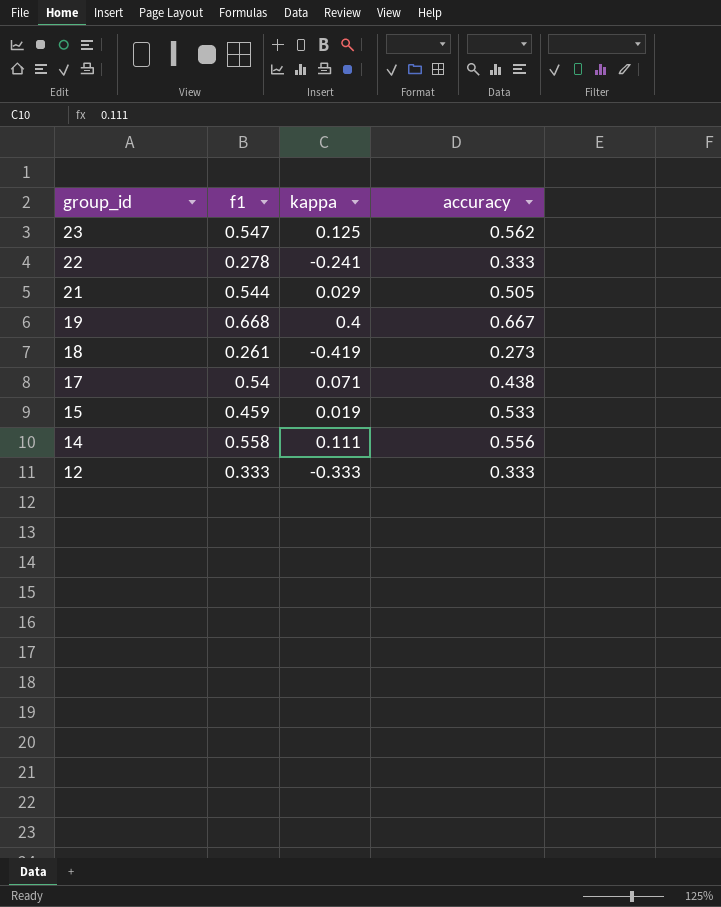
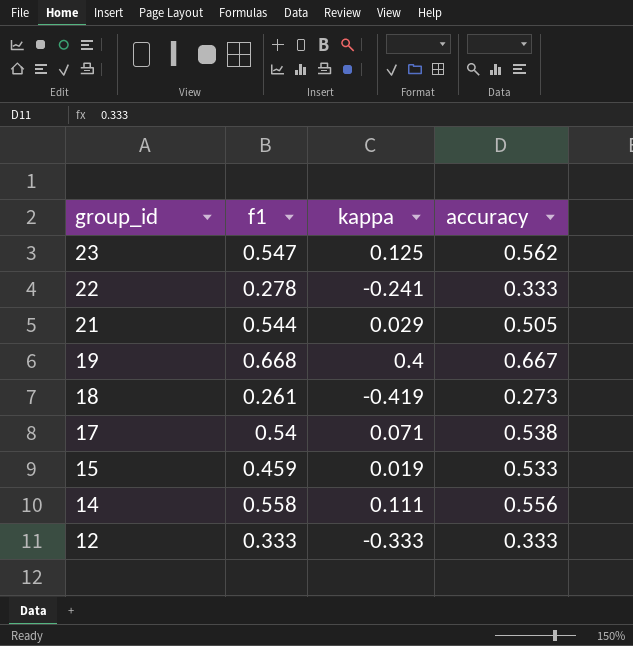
17 | accuracy: 0.438 -> 0.538

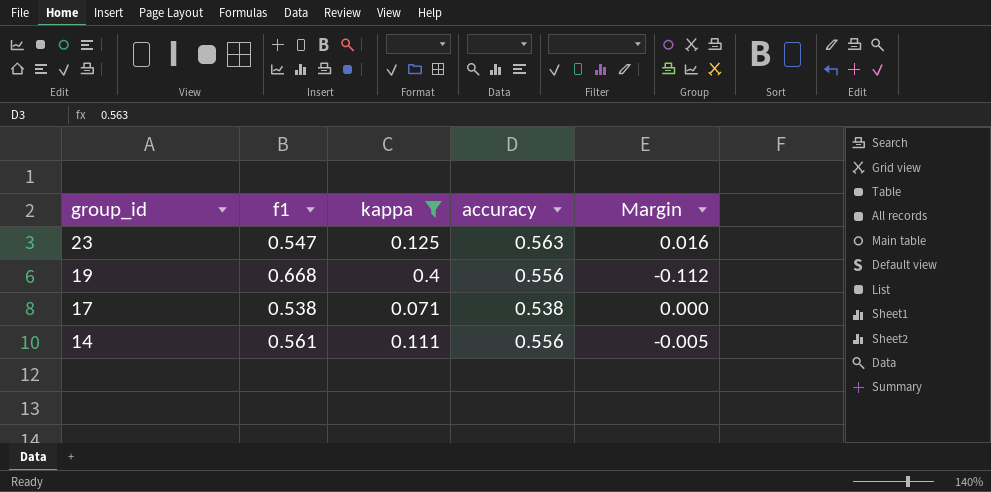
filter: none -> kappa >= 0.071
column Margin | formula: none -> [accuracy] - [f1]
23 | accuracy: 0.562 -> 0.563
19 | accuracy: 0.667 -> 0.556
17 | f1: 0.54 -> 0.538
14 | f1: 0.558 -> 0.561

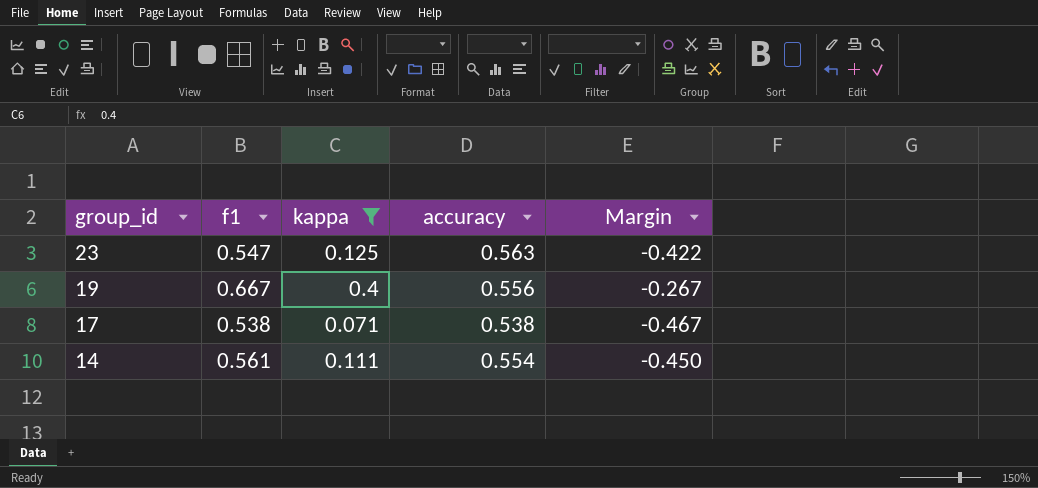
column Margin | formula: [accuracy] - [f1] -> [kappa] - [f1]
19 | f1: 0.668 -> 0.667
14 | accuracy: 0.556 -> 0.554

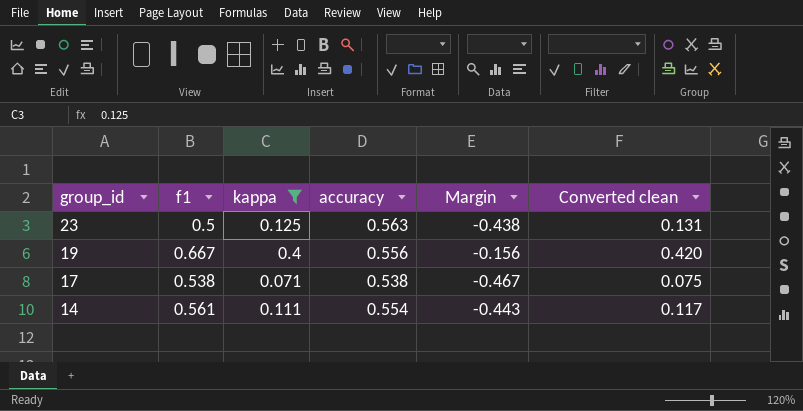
column Margin | formula: [kappa] - [f1] -> [kappa] - [accuracy]
column Converted clean | formula: none -> [kappa] * 1.05
23 | f1: 0.547 -> 0.5

